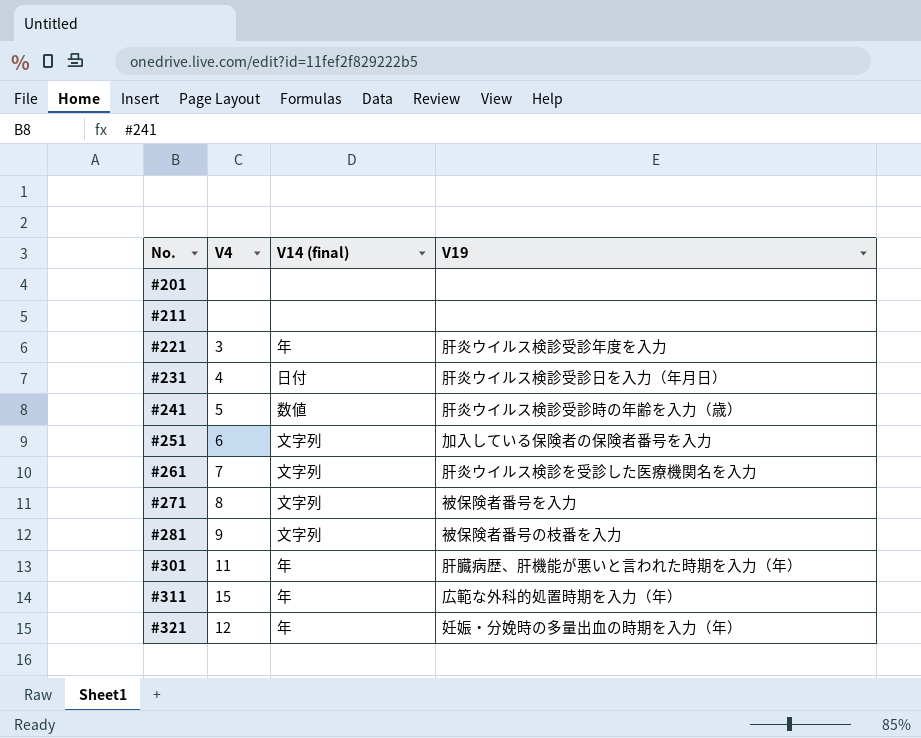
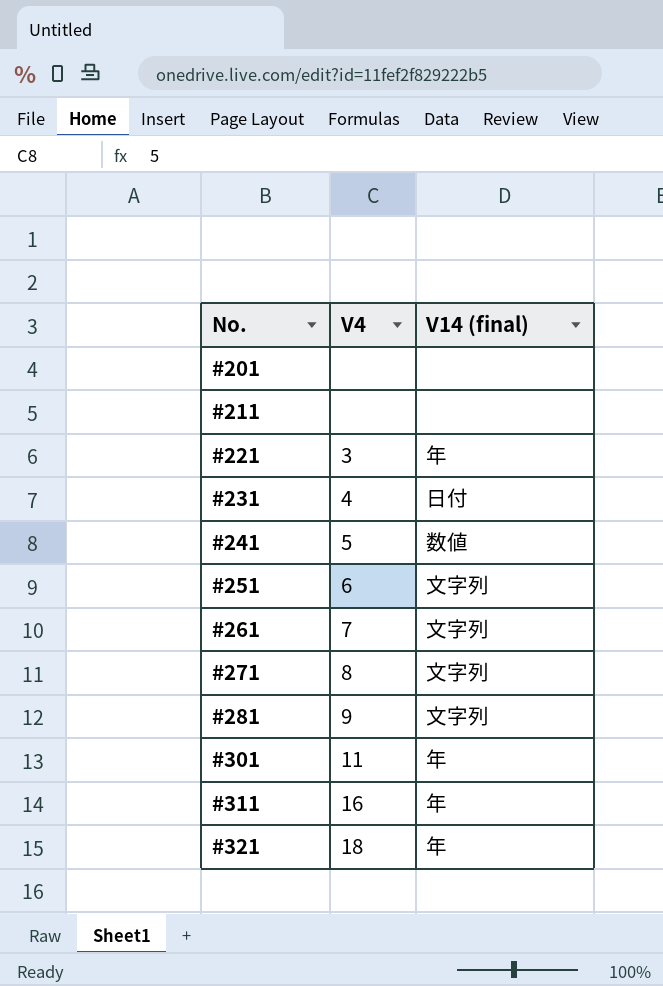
column V19 | position: 4 -> none
#311 | V4: 15 -> 16
#321 | V4: 12 -> 18

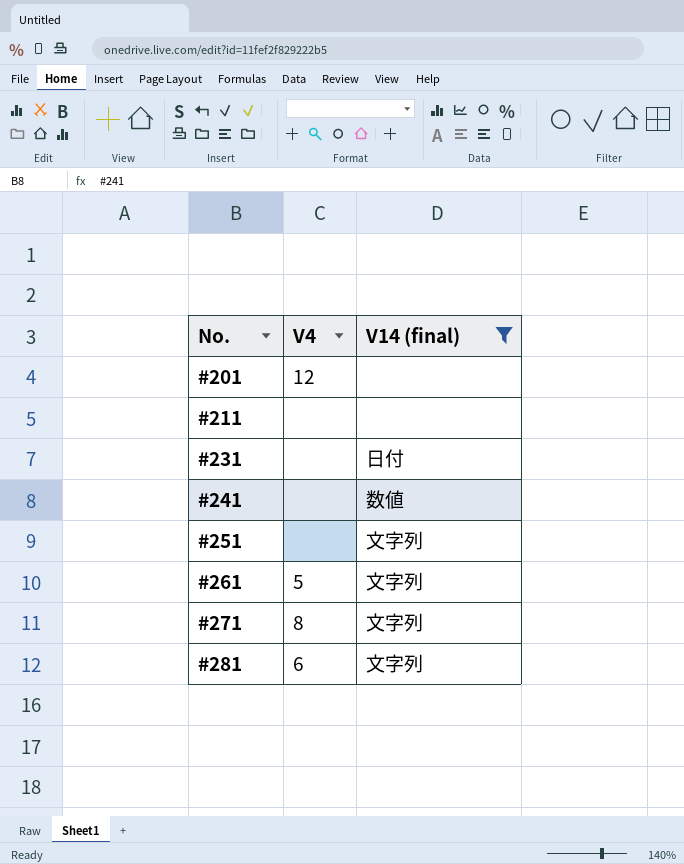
filter: none -> V14 (final) != 年
#201 | V4: none -> 12
#231 | V4: 4 -> none
#241 | V4: 5 -> none
#251 | V4: 6 -> none
#261 | V4: 7 -> 5
#281 | V4: 9 -> 6

